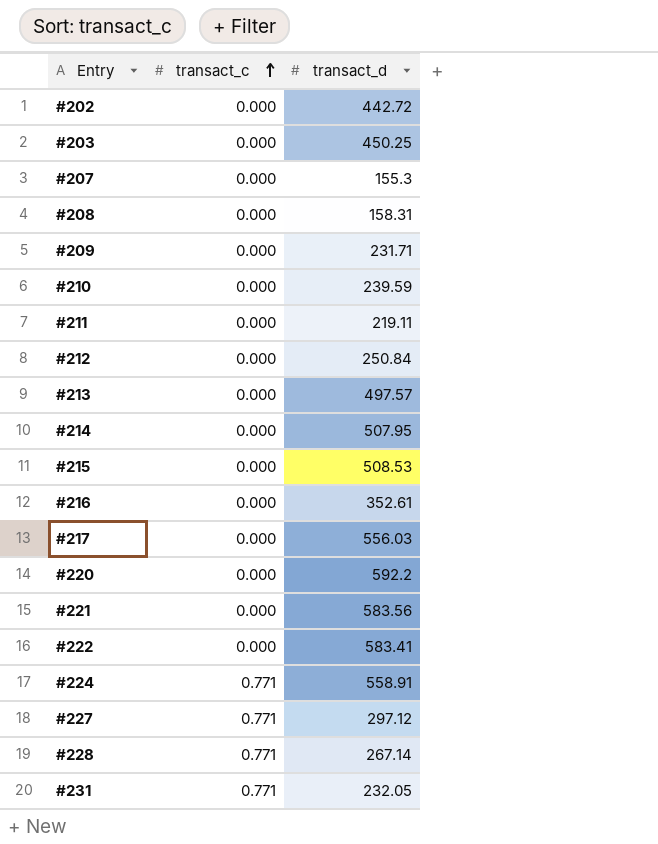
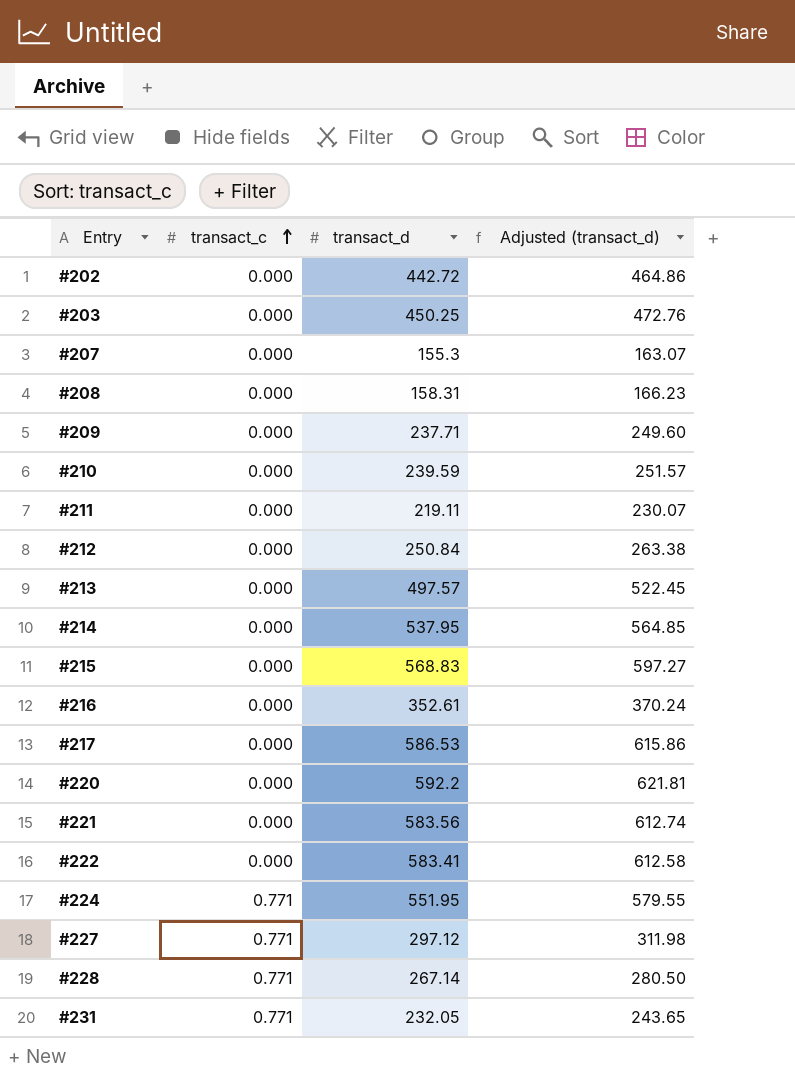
column Adjusted (transact_d) | formula: none -> [transact_d] * 1.05
#209 | transact_d: 231.71 -> 237.71
#214 | transact_d: 507.95 -> 537.95
#215 | transact_d: 508.53 -> 568.83
#217 | transact_d: 556.03 -> 586.53
#224 | transact_d: 558.91 -> 551.95

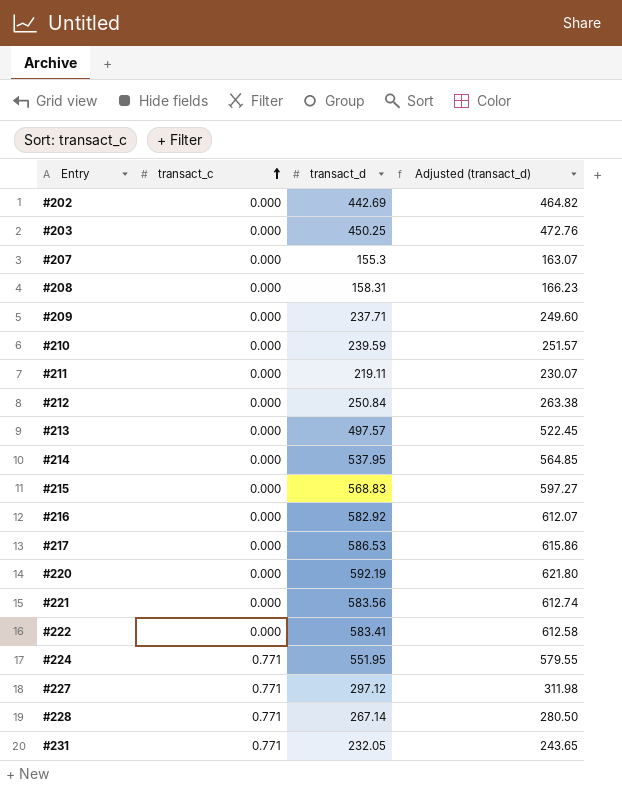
#202 | transact_d: 442.72 -> 442.69
#202 | Adjusted (transact_d): 464.86 -> 464.82
#216 | transact_d: 352.61 -> 582.92
#216 | Adjusted (transact_d): 370.24 -> 612.07
#220 | transact_d: 592.2 -> 592.19
#220 | Adjusted (transact_d): 621.81 -> 621.80

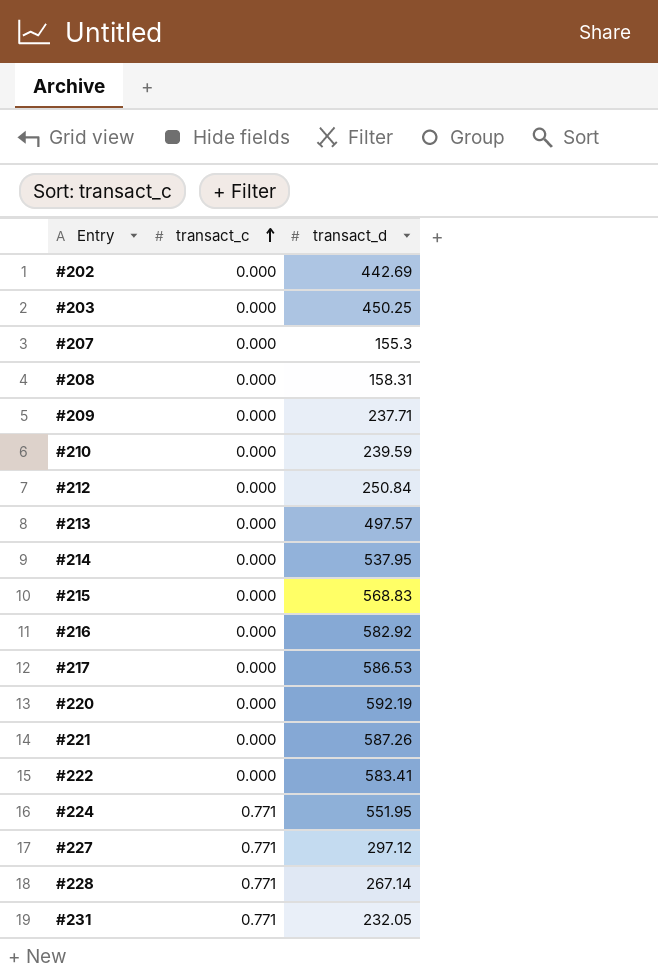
column Adjusted (transact_d) | formula: [transact_d] * 1.05 -> none
row #211: 0.000 | 219.11 | 230.07 -> none
#221 | transact_d: 583.56 -> 587.26

